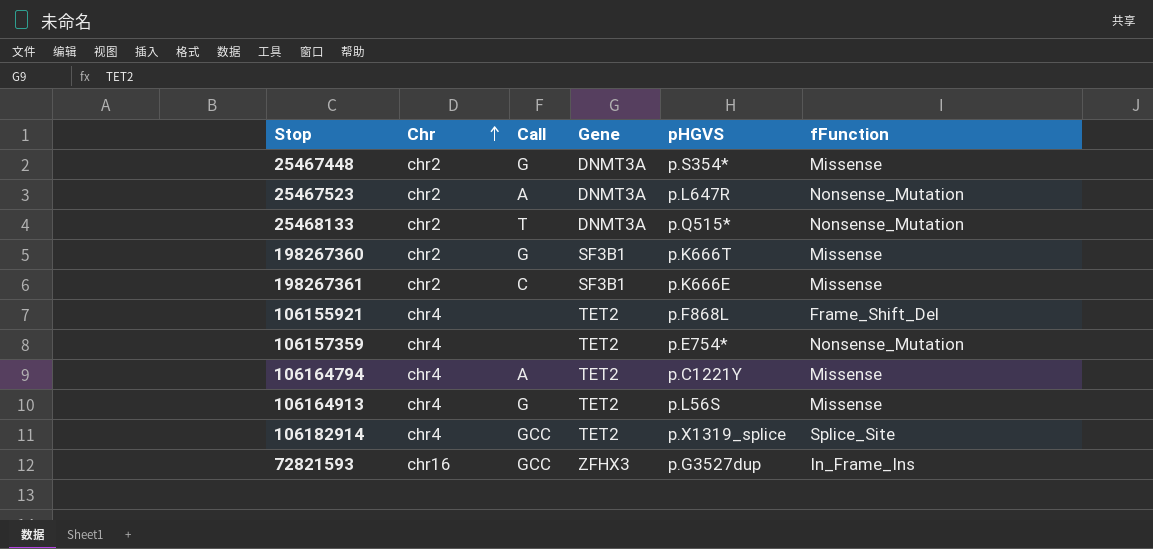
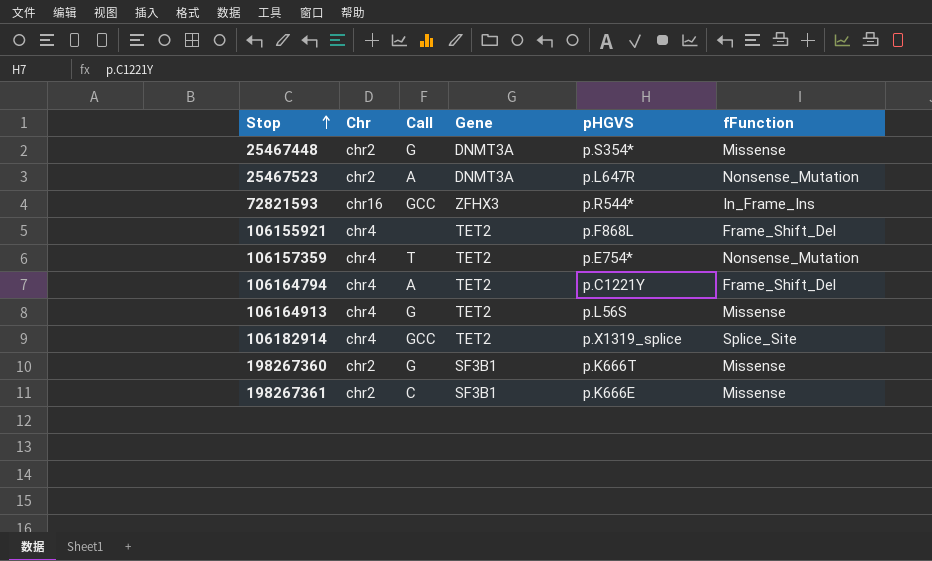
row order: Chr ascending -> Stop ascending
row 25468133: chr2 | T | DNMT3A | p.Q515* | Nonsense_Mutation -> none
72821593 | pHGVS: p.G3527dup -> p.R544*
106157359 | Call: none -> T
106164794 | fFunction: Missense -> Frame_Shift_Del

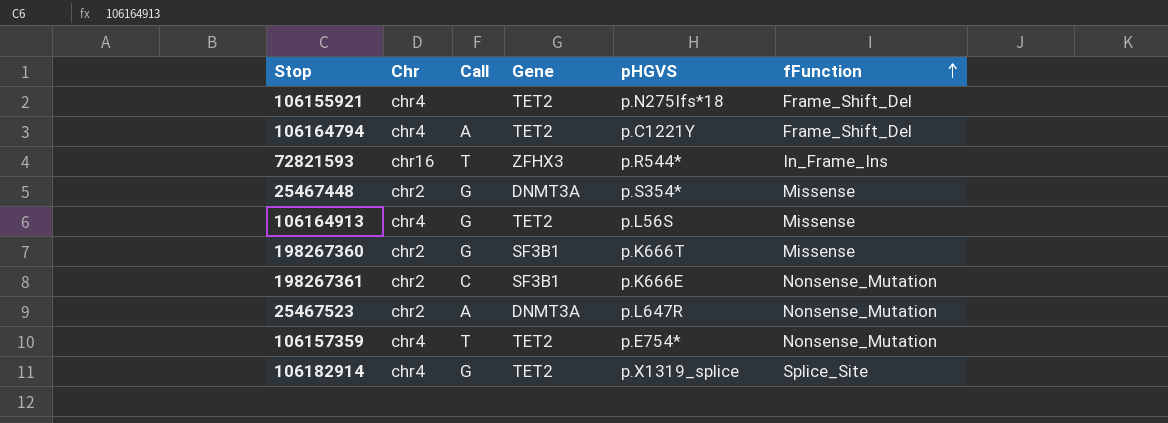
row order: Stop ascending -> fFunction ascending
106155921 | pHGVS: p.F868L -> p.N275Ifs*18
72821593 | Call: GCC -> T
198267361 | fFunction: Missense -> Nonsense_Mutation
106182914 | Call: GCC -> G

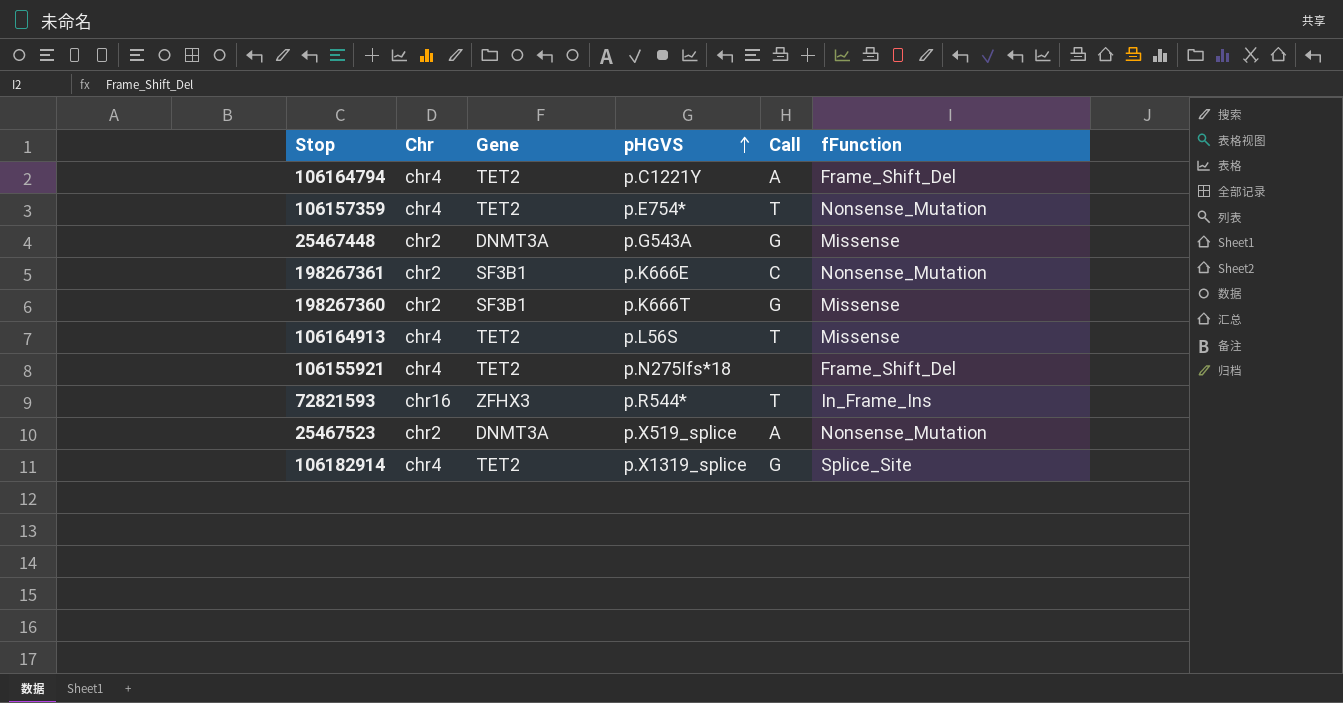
row order: fFunction ascending -> pHGVS ascending
column Call | position: 3 -> 5
25467448 | pHGVS: p.S354* -> p.G543A
106164913 | Call: G -> T
25467523 | pHGVS: p.L647R -> p.X519_splice

